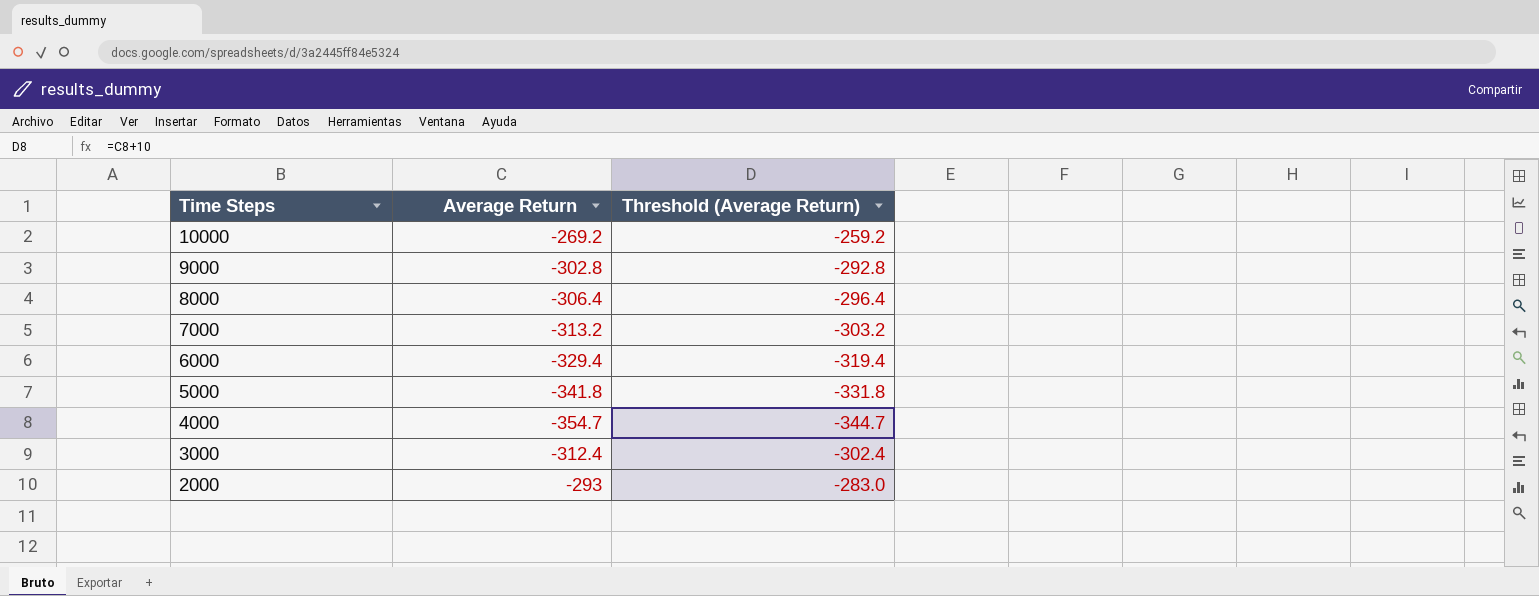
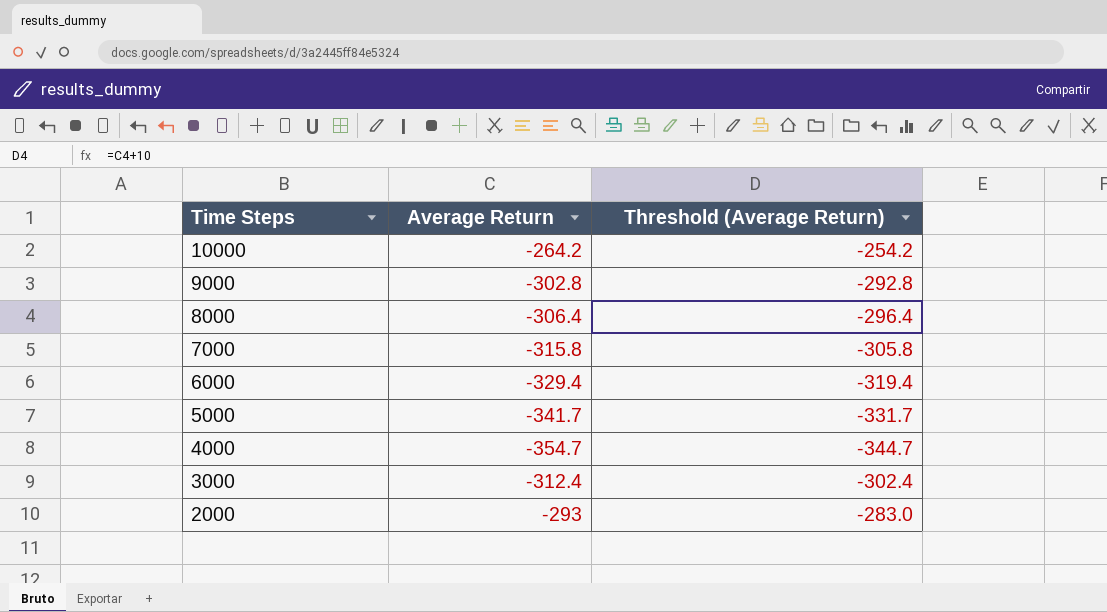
10000 | Average Return: -269.2 -> -264.2
10000 | Threshold (Average Return): -259.2 -> -254.2
7000 | Average Return: -313.2 -> -315.8
7000 | Threshold (Average Return): -303.2 -> -305.8
5000 | Average Return: -341.8 -> -341.7
5000 | Threshold (Average Return): -331.8 -> -331.7

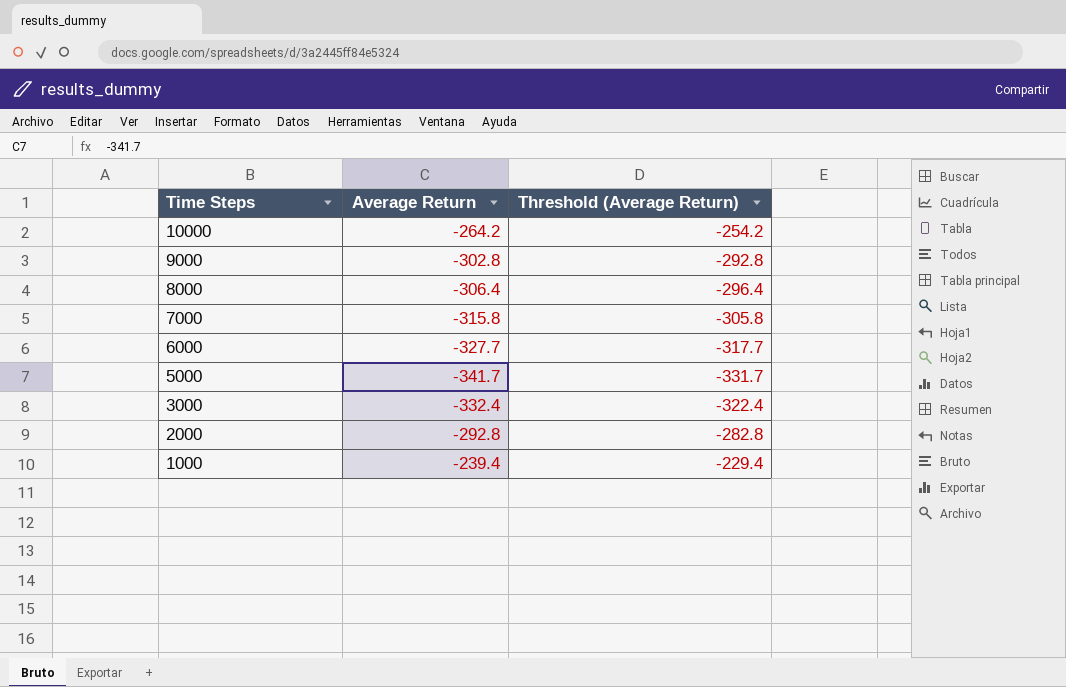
row 4000: -354.7 | -344.7 -> none
6000 | Average Return: -329.4 -> -327.7
6000 | Threshold (Average Return): -319.4 -> -317.7
3000 | Average Return: -312.4 -> -332.4
3000 | Threshold (Average Return): -302.4 -> -322.4
2000 | Average Return: -293 -> -292.8
2000 | Threshold (Average Return): -283.0 -> -282.8
row 1000: none -> -239.4 | -229.4

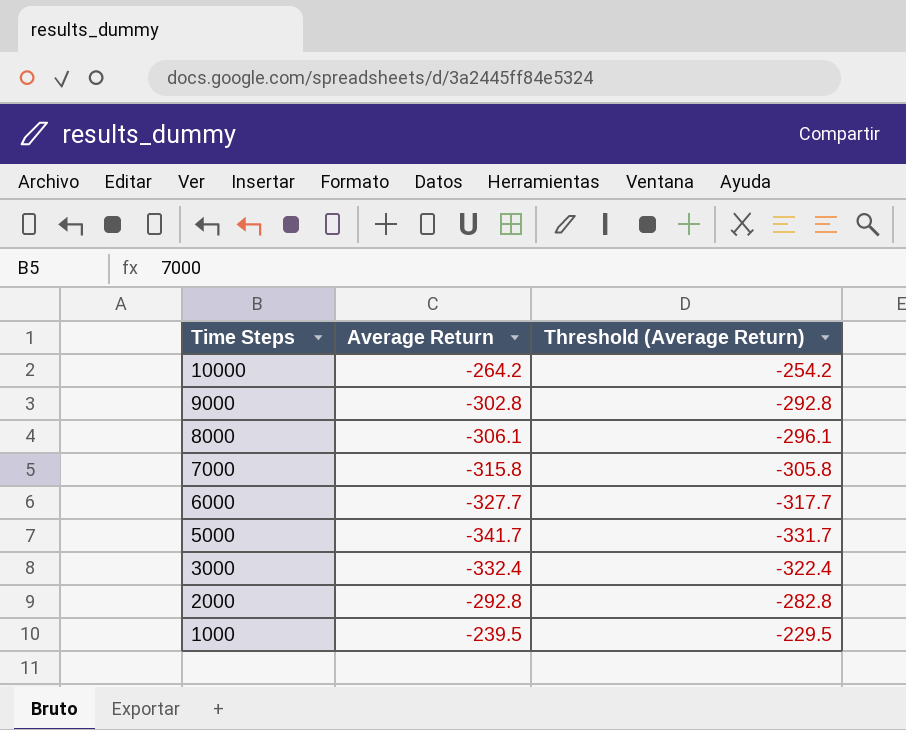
8000 | Average Return: -306.4 -> -306.1
8000 | Threshold (Average Return): -296.4 -> -296.1
1000 | Average Return: -239.4 -> -239.5
1000 | Threshold (Average Return): -229.4 -> -229.5

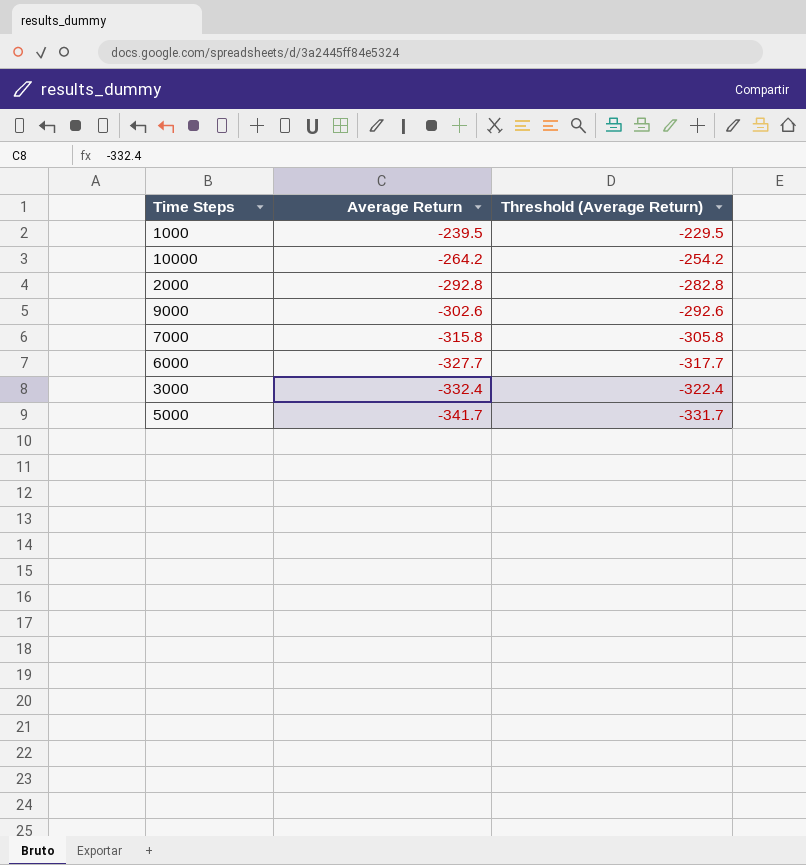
row order: Time Steps descending -> Average Return descending
row 8000: -306.1 | -296.1 -> none
9000 | Average Return: -302.8 -> -302.6
9000 | Threshold (Average Return): -292.8 -> -292.6

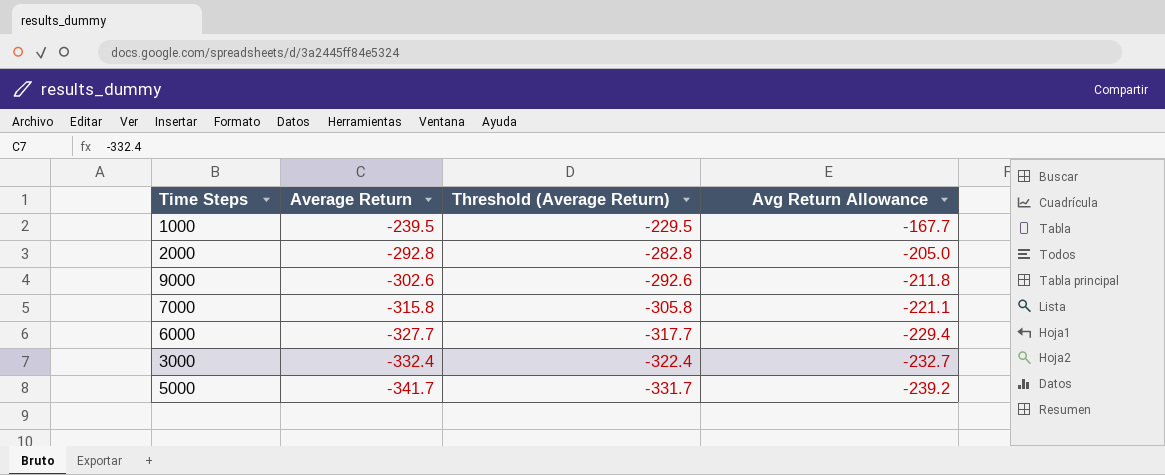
column Avg Return Allowance | formula: none -> [Average Return] * 0.7
row 10000: -264.2 | -254.2 -> none

